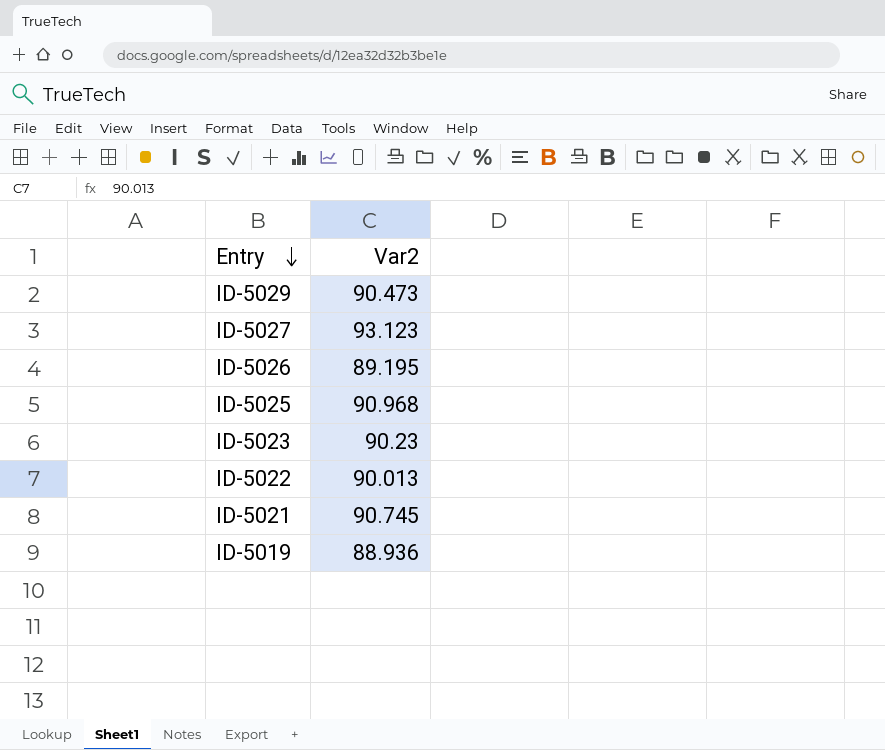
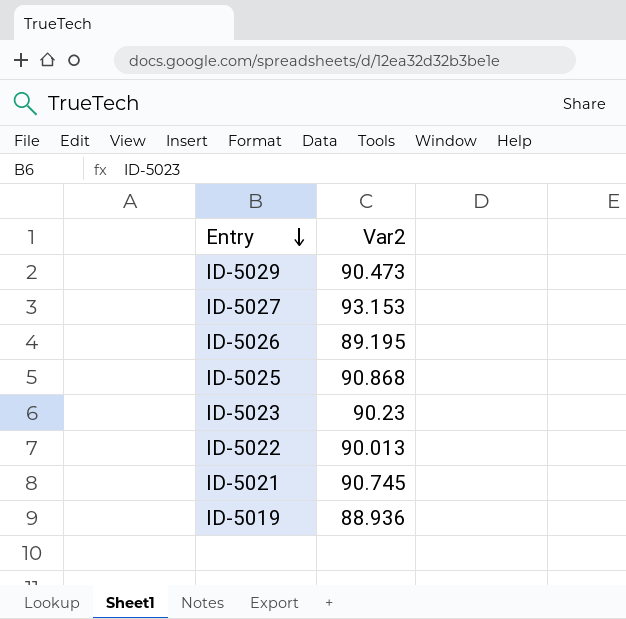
ID-5027 | Var2: 93.123 -> 93.153
ID-5025 | Var2: 90.968 -> 90.868

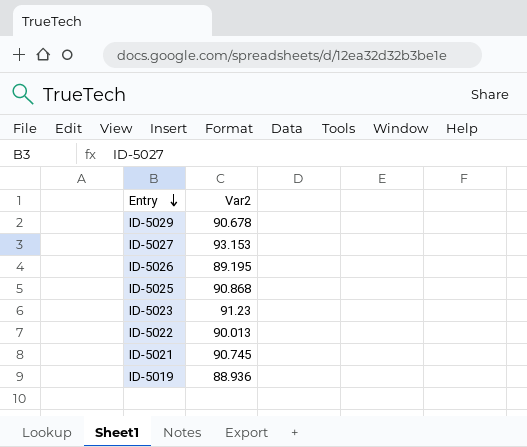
ID-5029 | Var2: 90.473 -> 90.678
ID-5023 | Var2: 90.23 -> 91.23

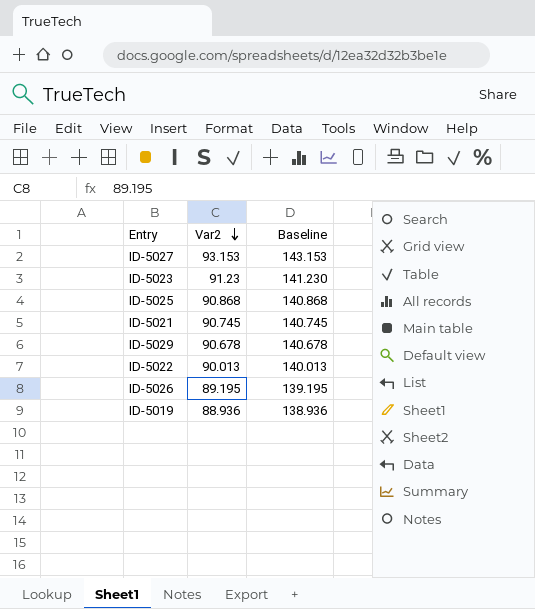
row order: Entry descending -> Var2 descending
column Baseline | formula: none -> [Var2] + 50

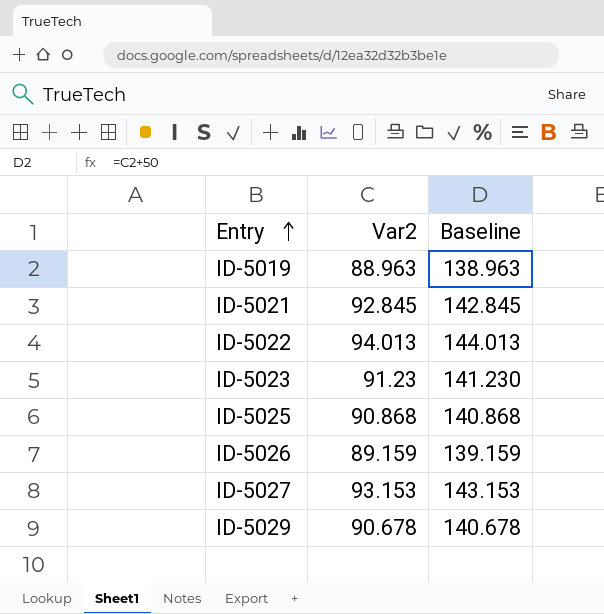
row order: Var2 descending -> Entry ascending
ID-5019 | Var2: 88.936 -> 88.963
ID-5019 | Baseline: 138.936 -> 138.963
ID-5021 | Var2: 90.745 -> 92.845
ID-5021 | Baseline: 140.745 -> 142.845
ID-5022 | Var2: 90.013 -> 94.013
ID-5022 | Baseline: 140.013 -> 144.013
ID-5026 | Var2: 89.195 -> 89.159
ID-5026 | Baseline: 139.195 -> 139.159

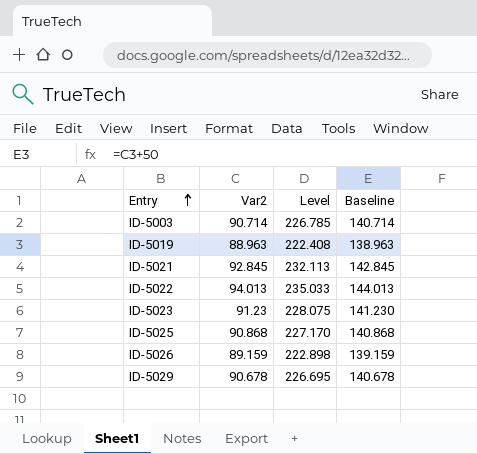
column Level | formula: none -> [Var2] * 2.5
row ID-5027: 93.153 | 143.153 -> none
row ID-5003: none -> 90.714 | 226.785 | 140.714

